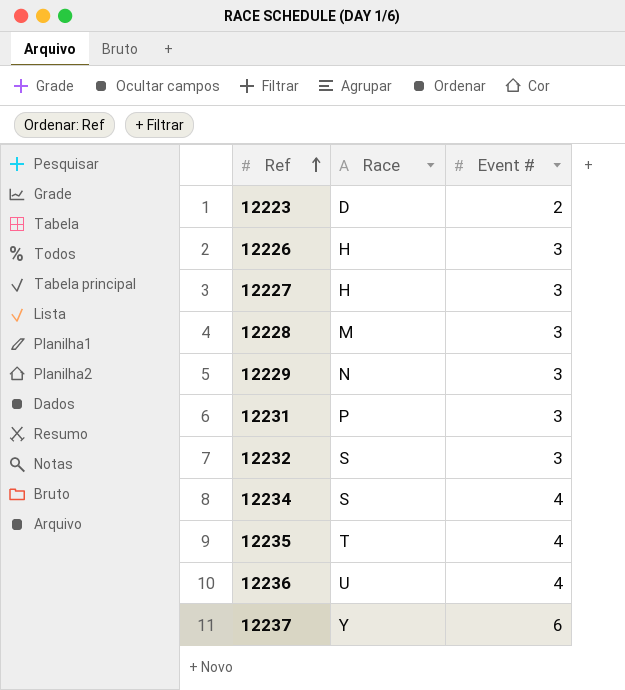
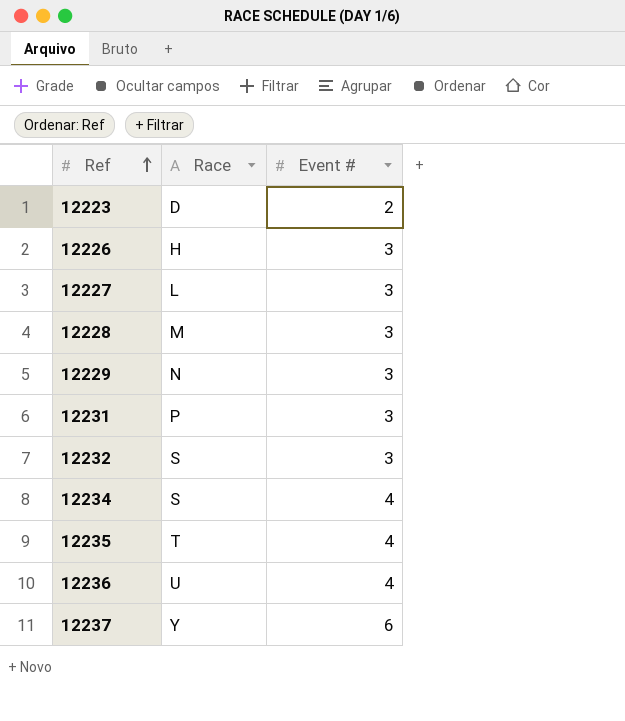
12227 | Race: H -> L

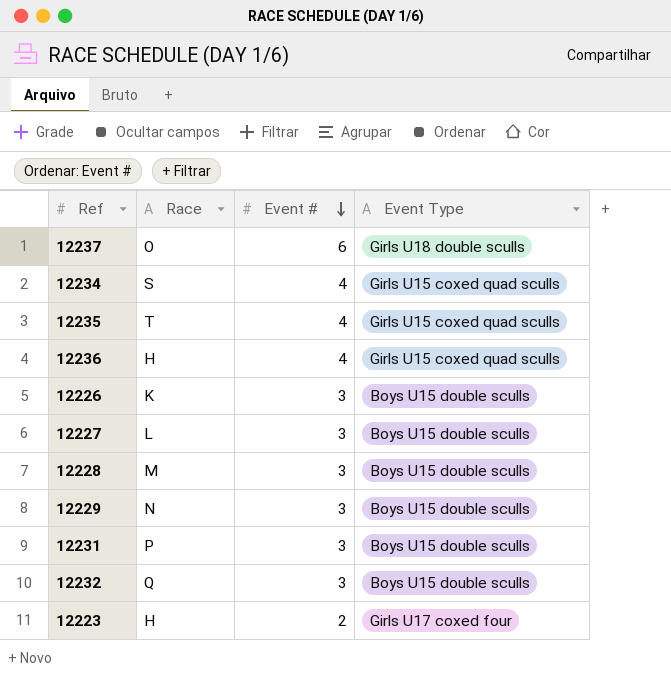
row order: Ref ascending -> Event # descending
column Event Type | position: none -> 4
12237 | Race: Y -> O
12236 | Race: U -> H
12226 | Race: H -> K
12232 | Race: S -> Q
12223 | Race: D -> H

